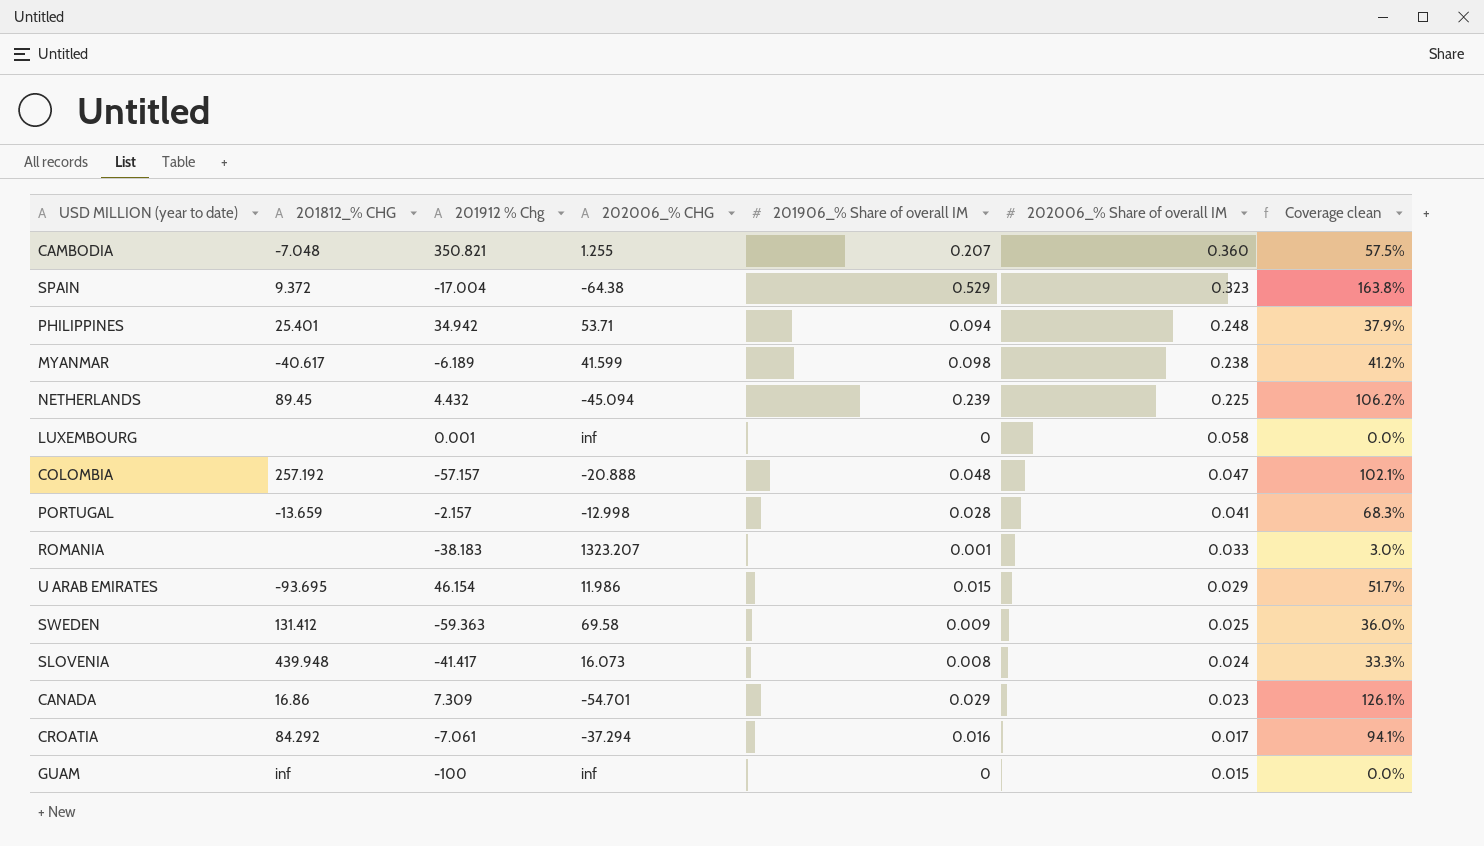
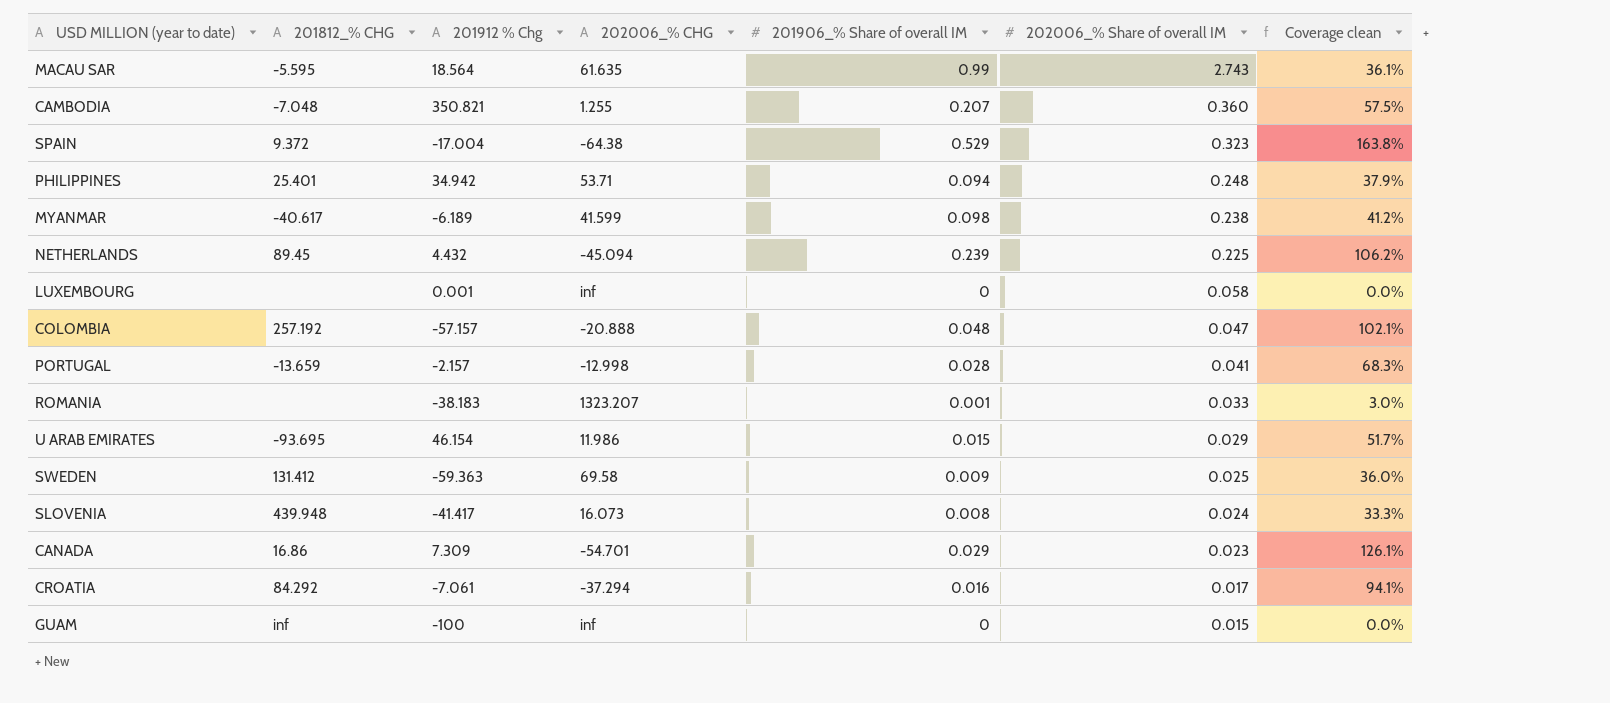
row MACAU SAR: none -> -5.595 | 18.564 | 61.635 | 0.99 | 2.743 | 36.1%

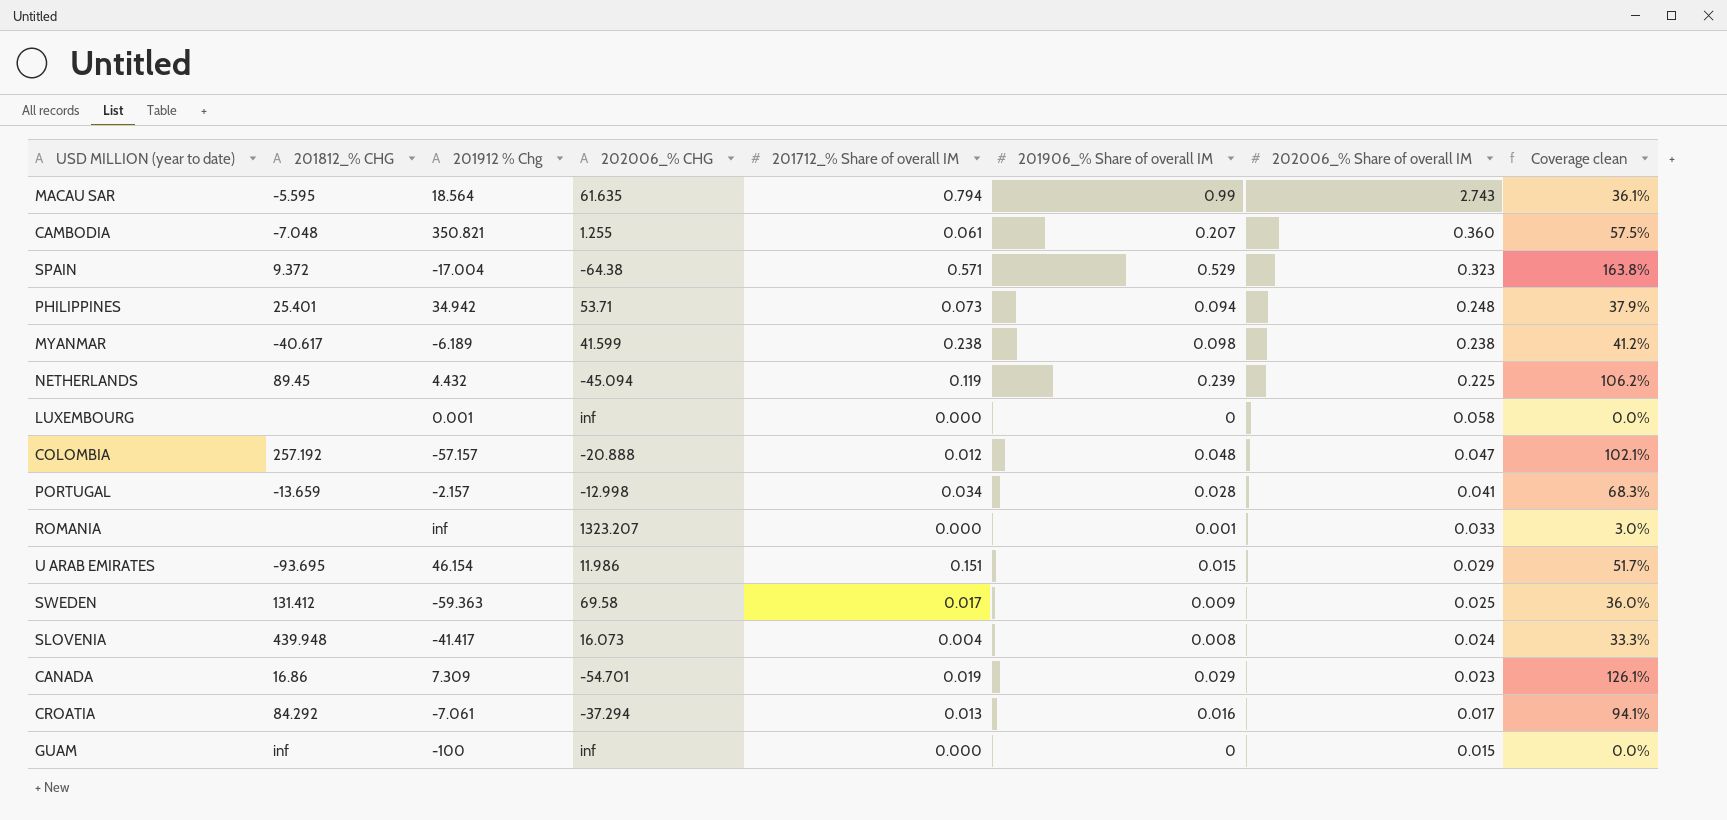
column 201712_% Share of overall IM | position: none -> 5
ROMANIA | 201912 % Chg: -38.183 -> inf

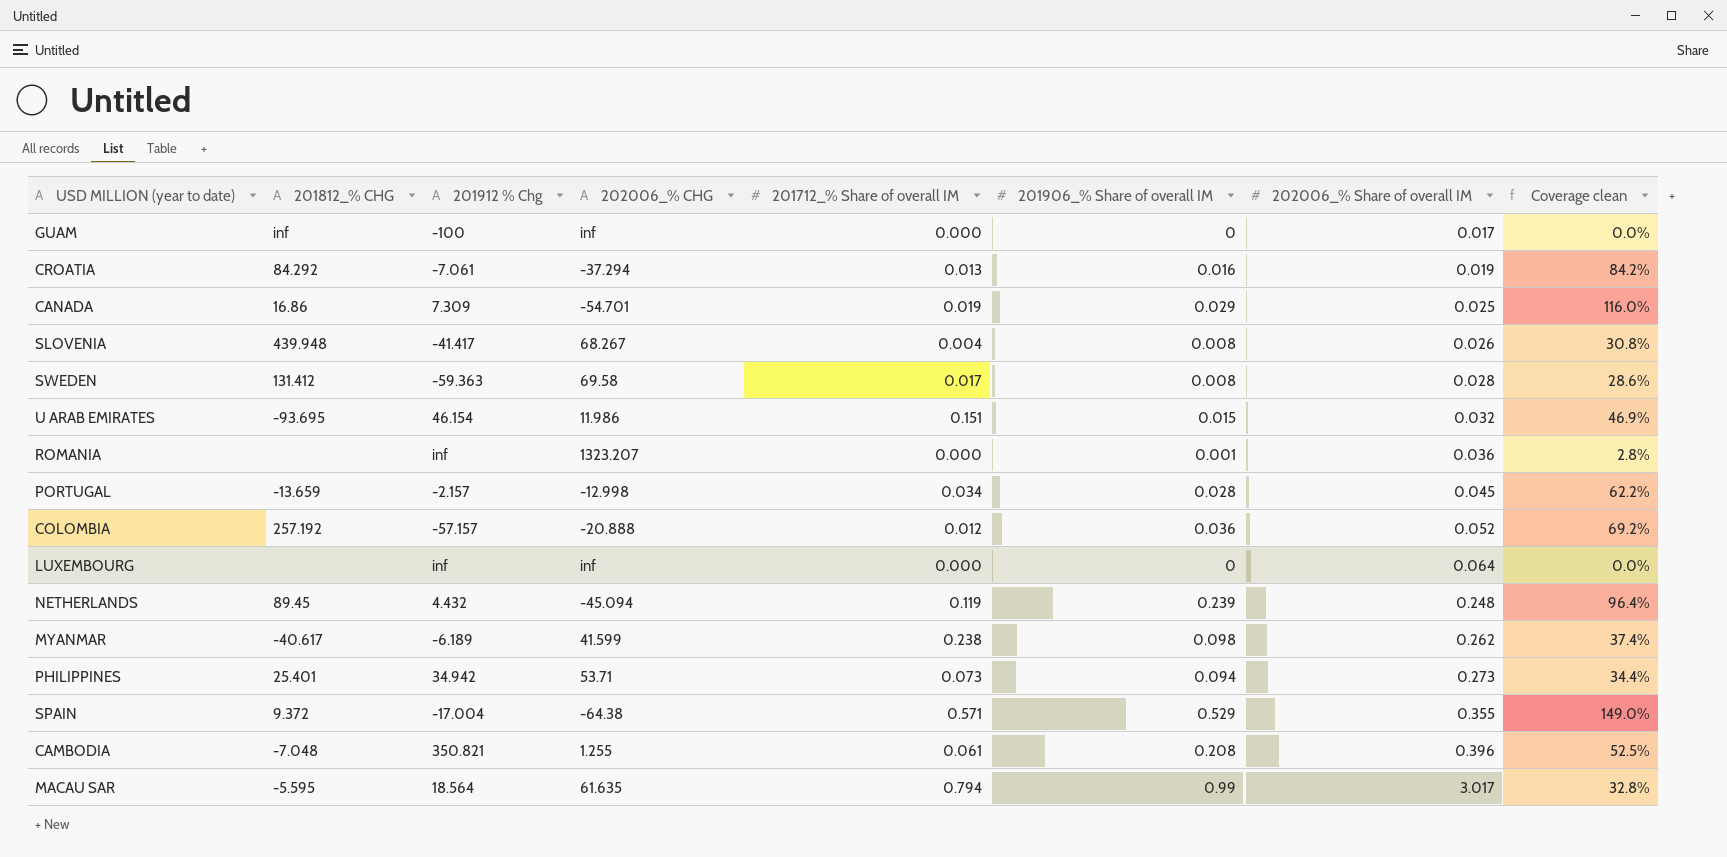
row order: 202006_% Share of overall IM descending -> 202006_% Share of overall IM ascending
GUAM | 202006_% Share of overall IM: 0.015 -> 0.017
CROATIA | 202006_% Share of overall IM: 0.017 -> 0.019
CROATIA | Coverage clean: 94.1% -> 84.2%
CANADA | 202006_% Share of overall IM: 0.023 -> 0.025
CANADA | Coverage clean: 126.1% -> 116.0%
SLOVENIA | 202006_% CHG: 16.073 -> 68.267
SLOVENIA | 202006_% Share of overall IM: 0.024 -> 0.026
SLOVENIA | Coverage clean: 33.3% -> 30.8%
SWEDEN | 201906_% Share of overall IM: 0.009 -> 0.008
SWEDEN | 202006_% Share of overall IM: 0.025 -> 0.028
SWEDEN | Coverage clean: 36.0% -> 28.6%
U ARAB EMIRATES | 202006_% Share of overall IM: 0.029 -> 0.032
U ARAB EMIRATES | Coverage clean: 51.7% -> 46.9%
ROMANIA | 202006_% Share of overall IM: 0.033 -> 0.036
ROMANIA | Coverage clean: 3.0% -> 2.8%
PORTUGAL | 202006_% Share of overall IM: 0.041 -> 0.045
PORTUGAL | Coverage clean: 68.3% -> 62.2%
COLOMBIA | 201906_% Share of overall IM: 0.048 -> 0.036
COLOMBIA | 202006_% Share of overall IM: 0.047 -> 0.052
COLOMBIA | Coverage clean: 102.1% -> 69.2%
LUXEMBOURG | 201912 % Chg: 0.001 -> inf
LUXEMBOURG | 202006_% Share of overall IM: 0.058 -> 0.064
NETHERLANDS | 202006_% Share of overall IM: 0.225 -> 0.248
NETHERLANDS | Coverage clean: 106.2% -> 96.4%
MYANMAR | 202006_% Share of overall IM: 0.238 -> 0.262
MYANMAR | Coverage clean: 41.2% -> 37.4%
PHILIPPINES | 202006_% Share of overall IM: 0.248 -> 0.273
PHILIPPINES | Coverage clean: 37.9% -> 34.4%
SPAIN | 202006_% Share of overall IM: 0.323 -> 0.355
SPAIN | Coverage clean: 163.8% -> 149.0%
CAMBODIA | 201906_% Share of overall IM: 0.207 -> 0.208
CAMBODIA | 202006_% Share of overall IM: 0.360 -> 0.396
CAMBODIA | Coverage clean: 57.5% -> 52.5%
MACAU SAR | 202006_% Share of overall IM: 2.743 -> 3.017
MACAU SAR | Coverage clean: 36.1% -> 32.8%

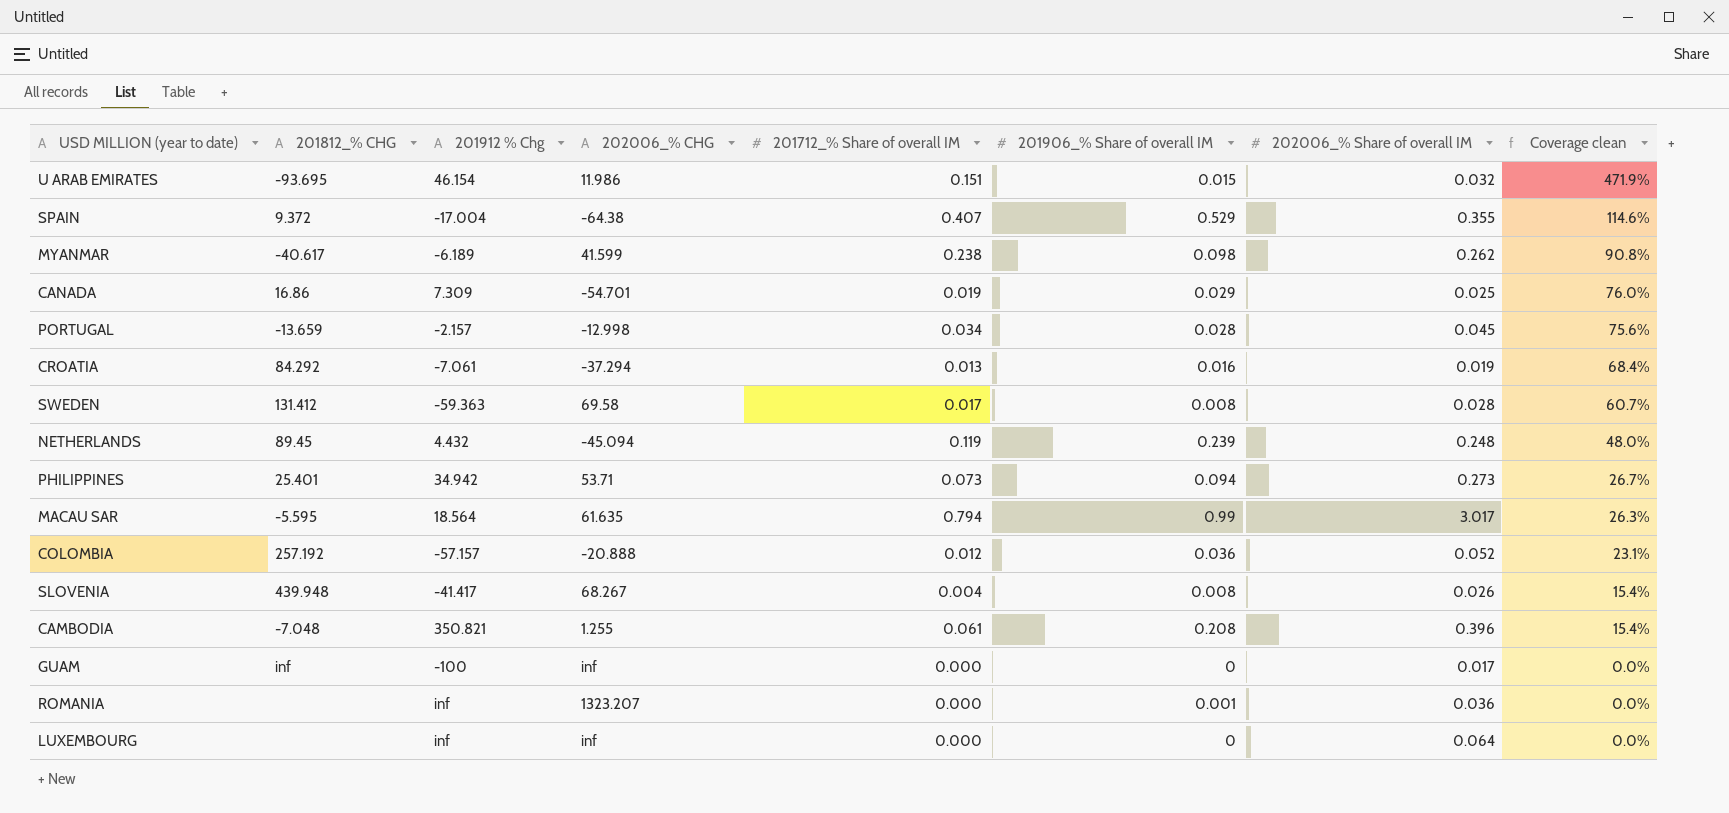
row order: 202006_% Share of overall IM ascending -> Coverage clean descending
column Coverage clean | formula: [201906_% Share of overall IM] / [202006_% Share of overall IM] -> [201712_% Share of overall IM] / [202006_% Share of overall IM]
SPAIN | 201712_% Share of overall IM: 0.571 -> 0.407

